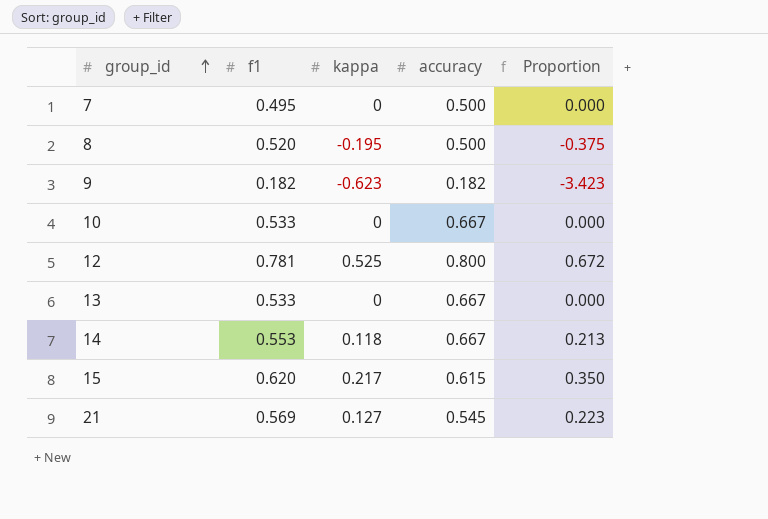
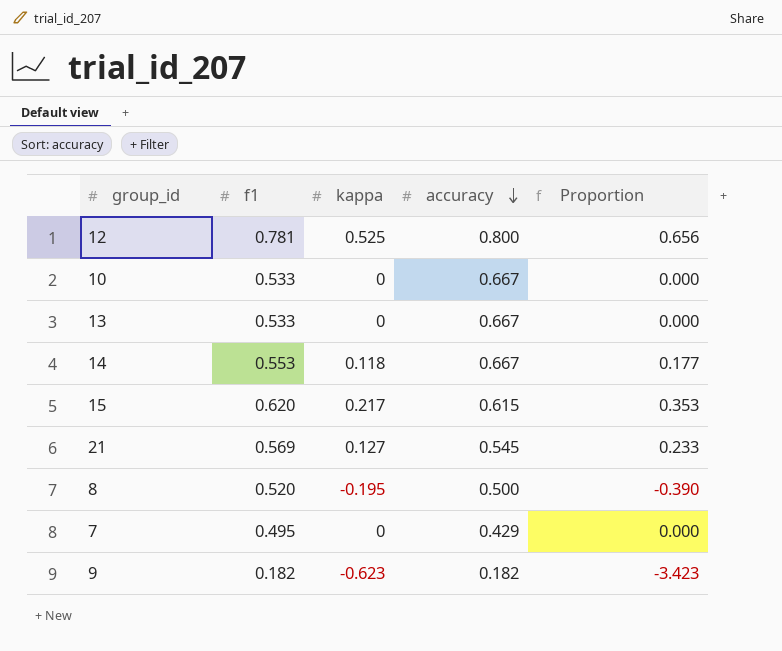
row order: group_id ascending -> accuracy descending
column Proportion | formula: [kappa] / [f1] -> [kappa] / [accuracy]
7 | accuracy: 0.500 -> 0.429

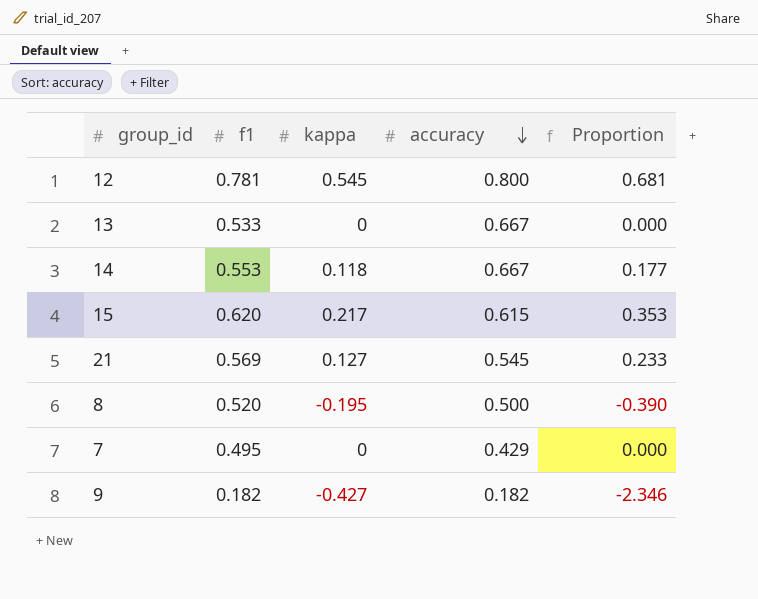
row 10: 0.533 | 0 | 0.667 | 0.000 -> none
12 | kappa: 0.525 -> 0.545
12 | Proportion: 0.656 -> 0.681
9 | kappa: -0.623 -> -0.427
9 | Proportion: -3.423 -> -2.346

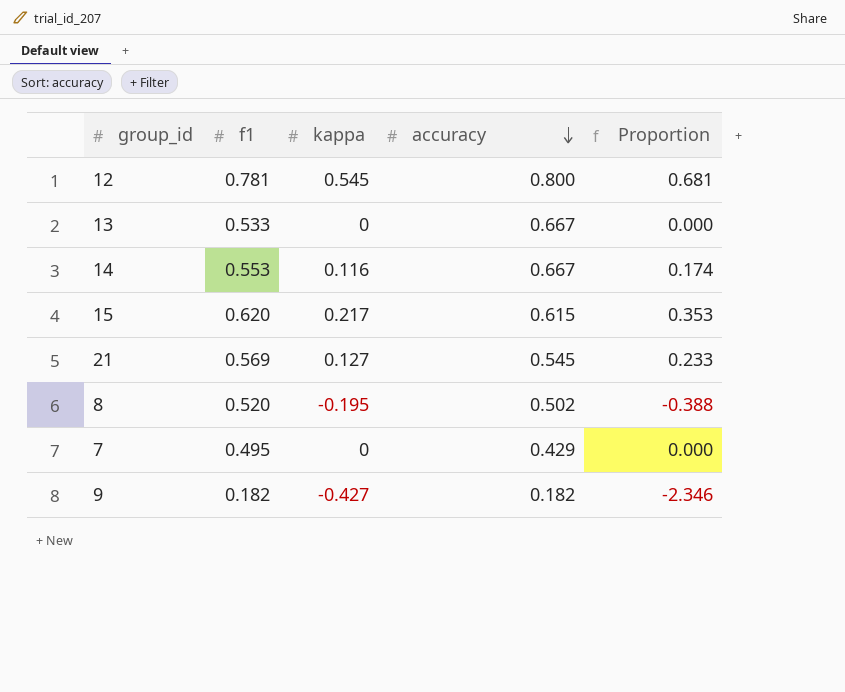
14 | kappa: 0.118 -> 0.116
14 | Proportion: 0.177 -> 0.174
8 | accuracy: 0.500 -> 0.502
8 | Proportion: -0.390 -> -0.388

